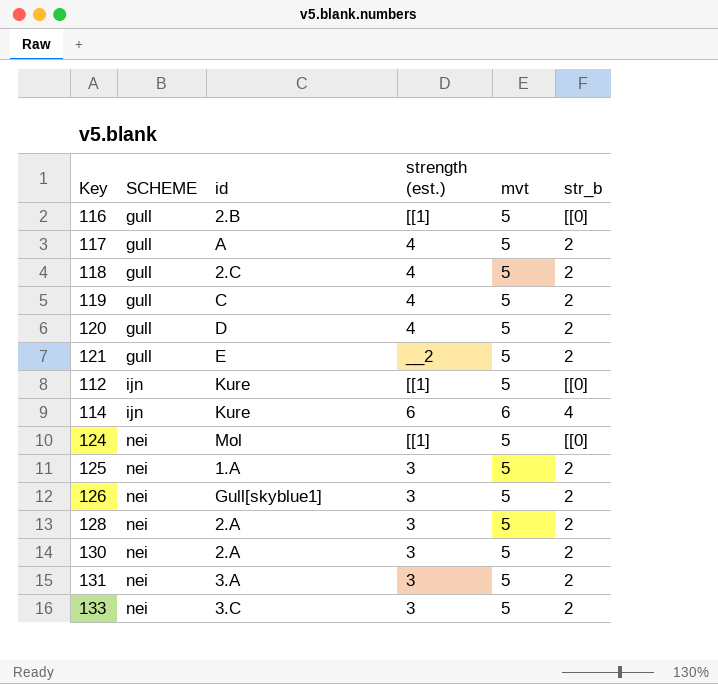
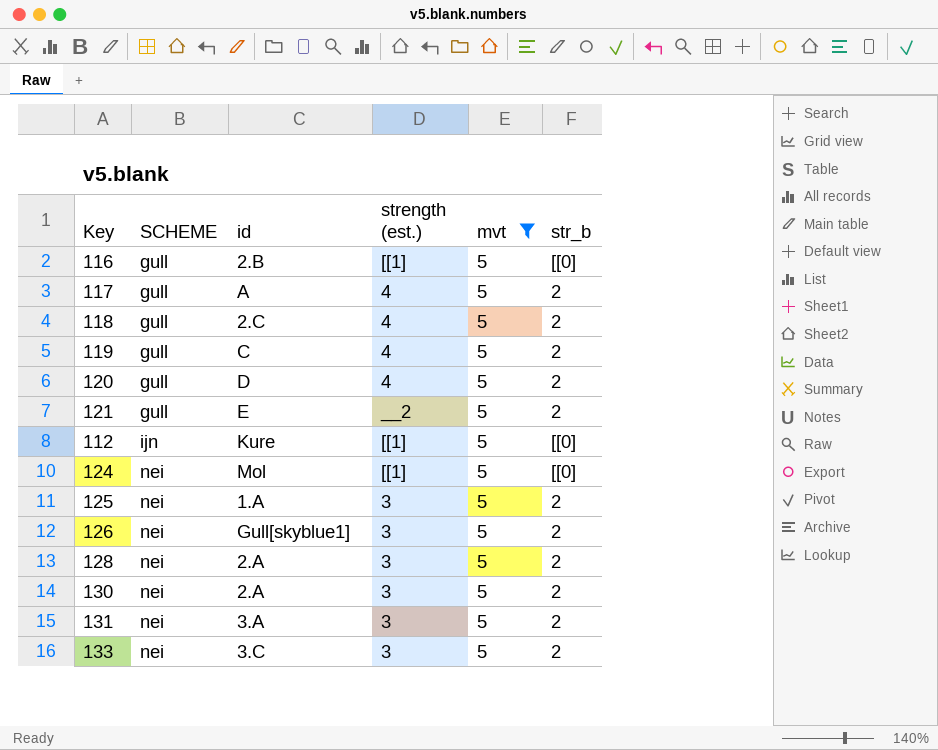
filter: none -> mvt = 5

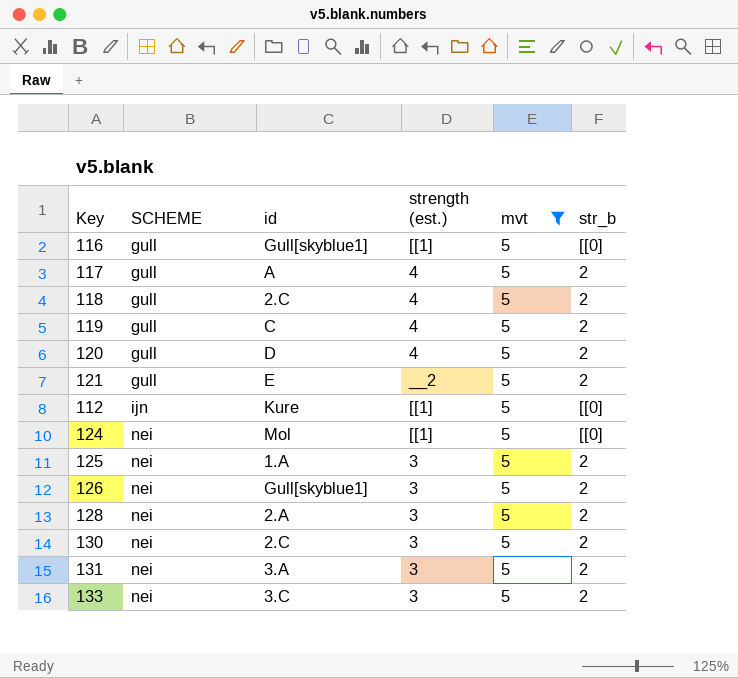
116 | id: 2.B -> Gull[skyblue1]
130 | id: 2.A -> 2.C

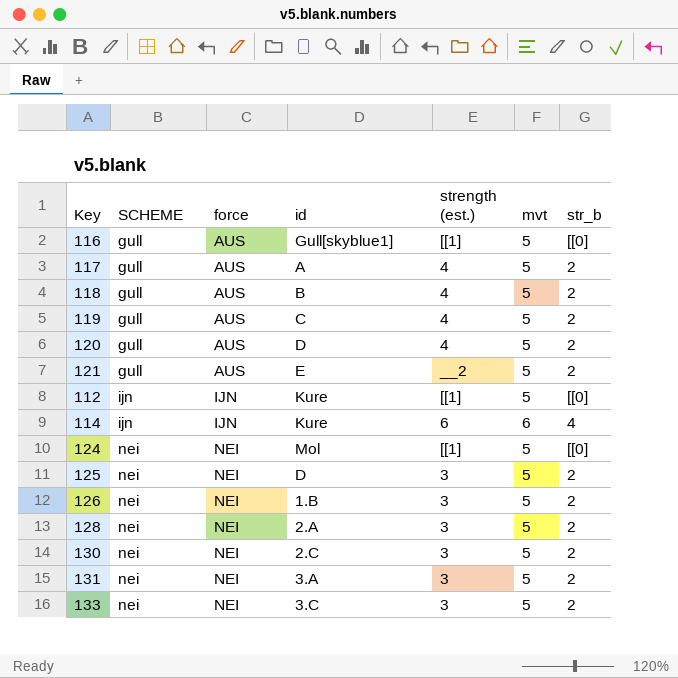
filter: mvt = 5 -> none
column force | position: none -> 3
118 | id: 2.C -> B
125 | id: 1.A -> D
126 | id: Gull[skyblue1] -> 1.B

